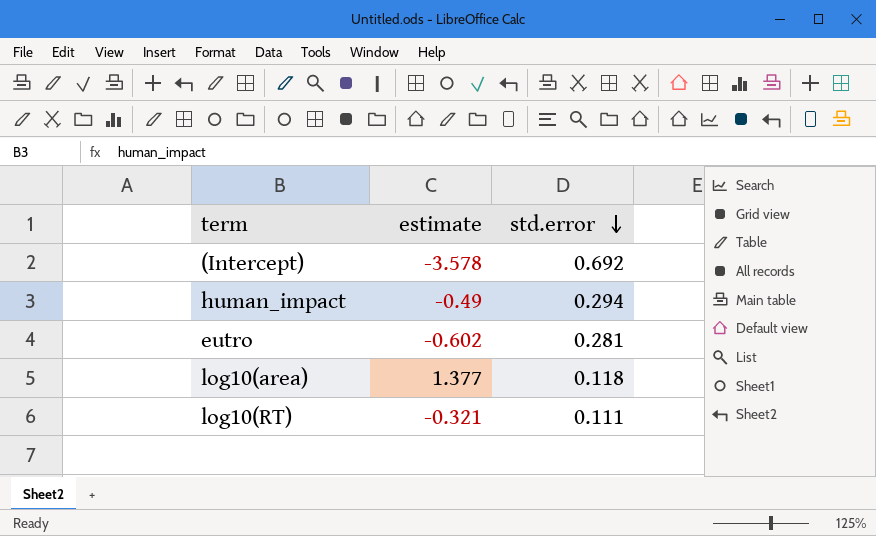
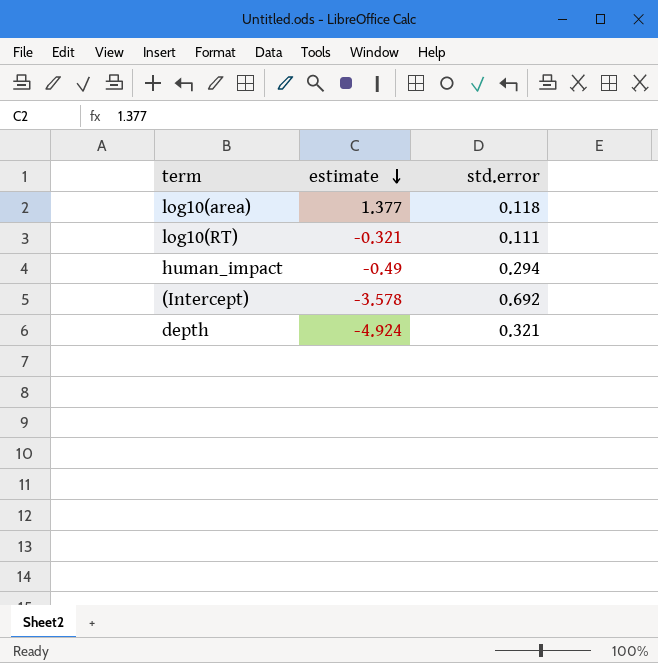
row order: std.error descending -> estimate descending
row eutro: -0.602 | 0.281 -> none
row depth: none -> -4.924 | 0.321

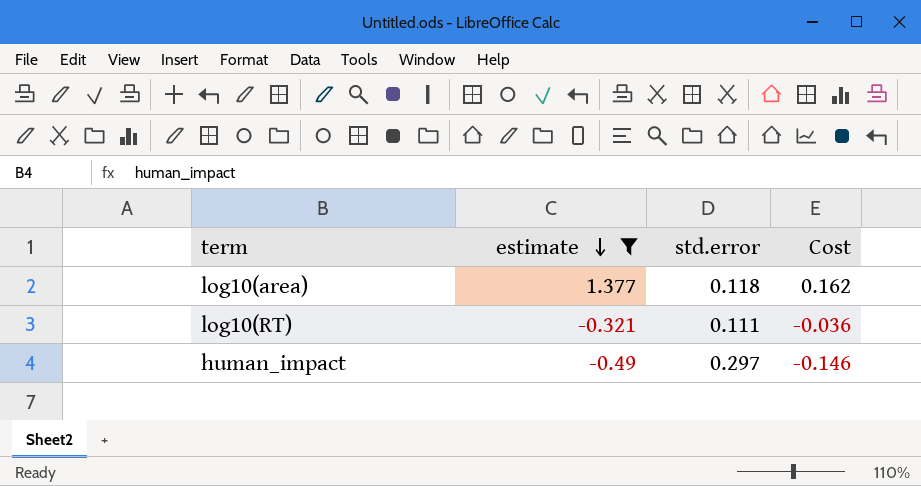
filter: none -> estimate >= -0.49
column Cost | formula: none -> [estimate] * [std.error]
human_impact | std.error: 0.294 -> 0.297

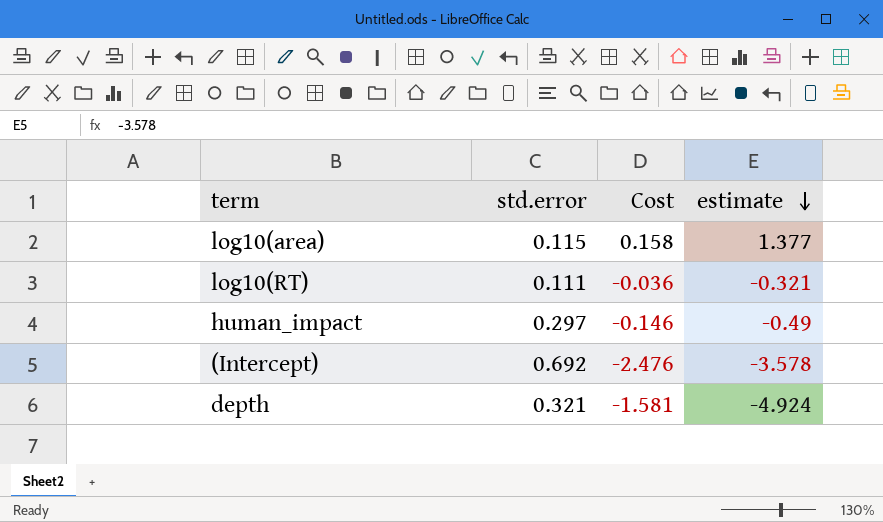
filter: estimate >= -0.49 -> none
column estimate | position: 2 -> 4
log10(area) | std.error: 0.118 -> 0.115
log10(area) | Cost: 0.162 -> 0.158

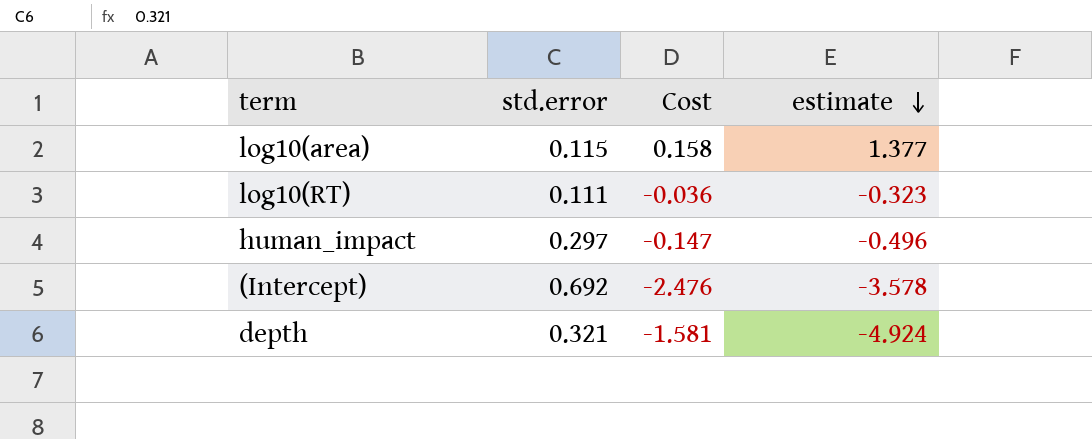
log10(RT) | estimate: -0.321 -> -0.323
human_impact | Cost: -0.146 -> -0.147
human_impact | estimate: -0.49 -> -0.496

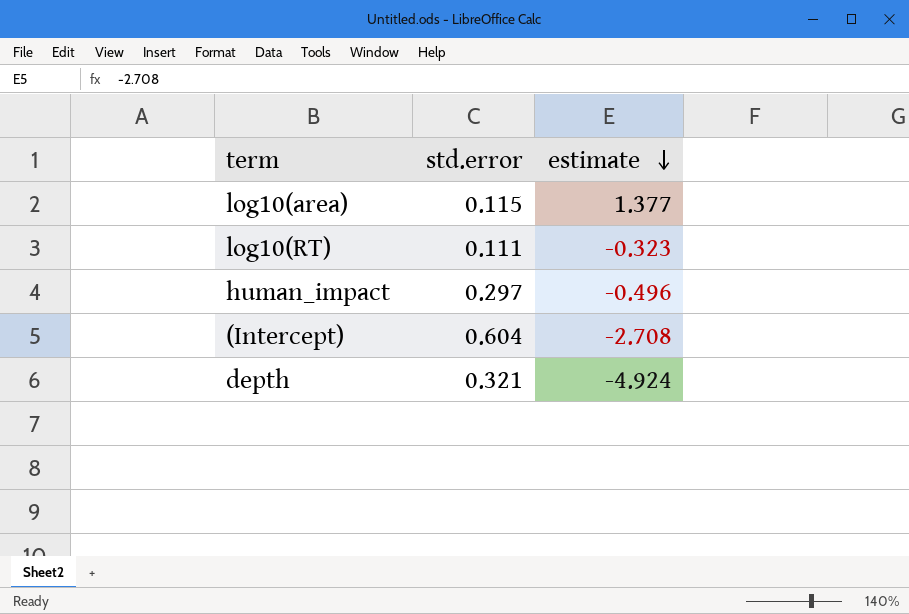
column Cost | formula: [std.error] * [estimate] -> none
(Intercept) | std.error: 0.692 -> 0.604
(Intercept) | estimate: -3.578 -> -2.708

